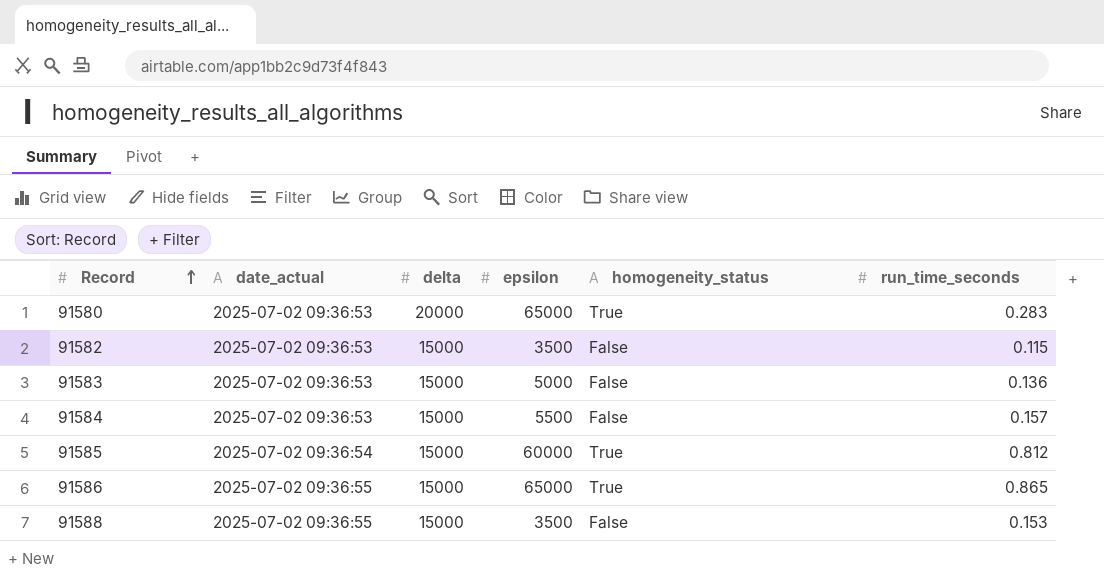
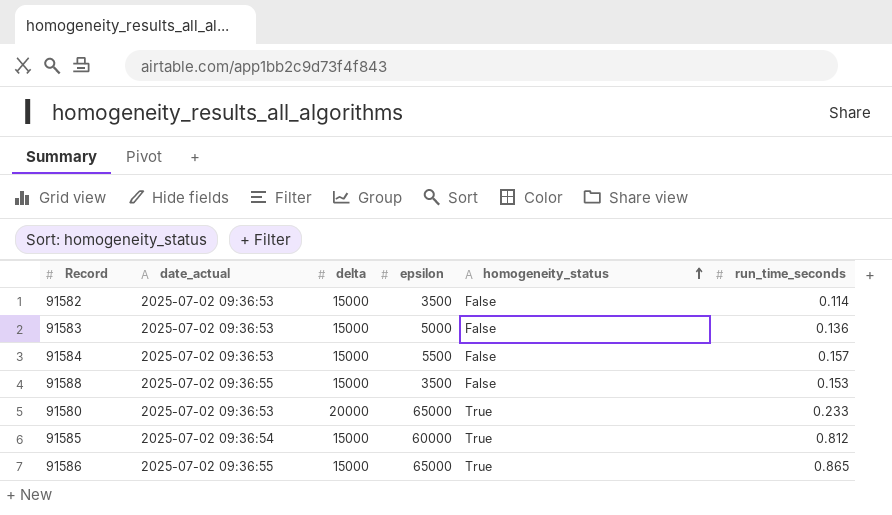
row order: Record ascending -> homogeneity_status ascending
91582 | run_time_seconds: 0.115 -> 0.114
91580 | run_time_seconds: 0.283 -> 0.233

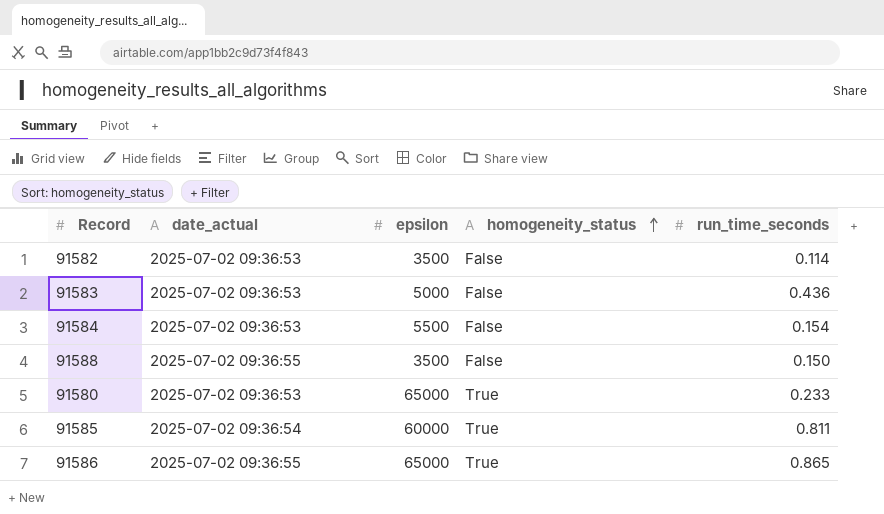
column delta | position: 3 -> none
91583 | run_time_seconds: 0.136 -> 0.436
91584 | run_time_seconds: 0.157 -> 0.154
91588 | run_time_seconds: 0.153 -> 0.150
91585 | run_time_seconds: 0.812 -> 0.811

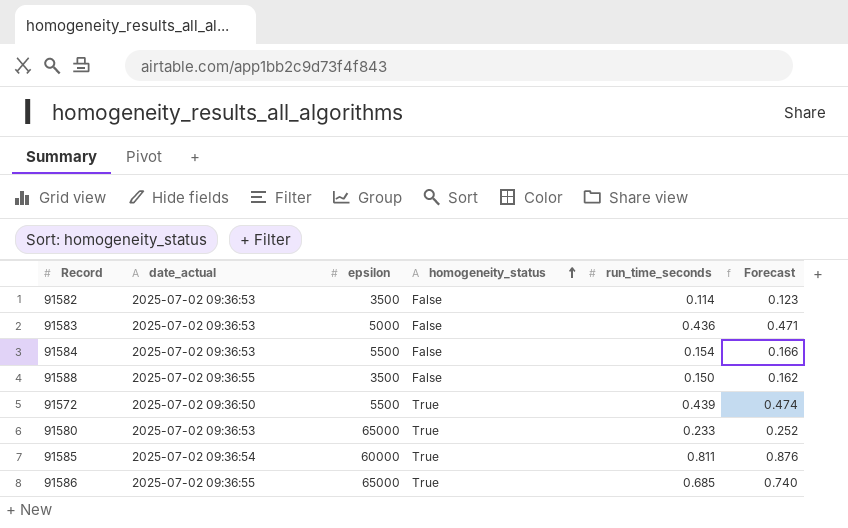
column Forecast | formula: none -> [run_time_seconds] * 1.08
row 91572: none -> 2025-07-02 09:36:50 | 5500 | True | 0.439 | 0.474
91586 | run_time_seconds: 0.865 -> 0.685

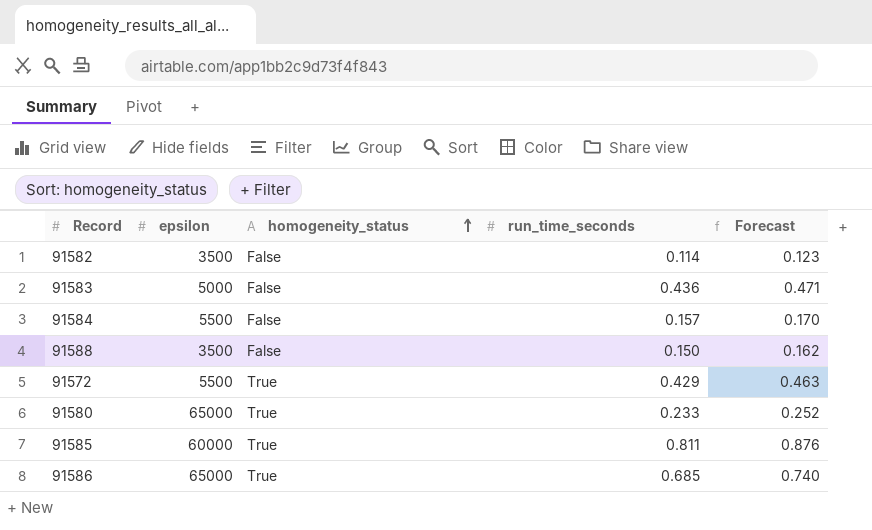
column date_actual | position: 2 -> none
91584 | run_time_seconds: 0.154 -> 0.157
91584 | Forecast: 0.166 -> 0.170
91572 | run_time_seconds: 0.439 -> 0.429
91572 | Forecast: 0.474 -> 0.463

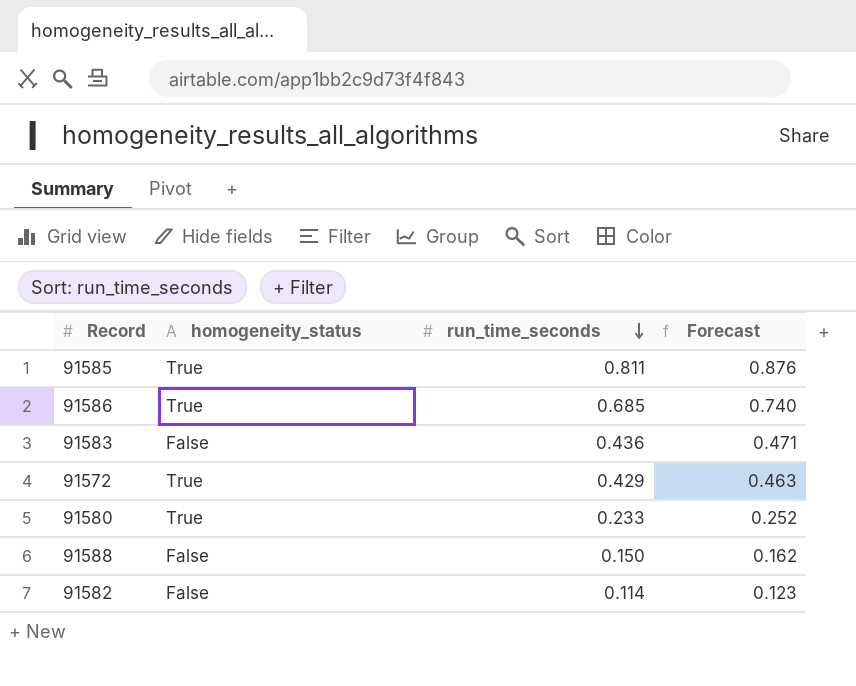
row order: homogeneity_status ascending -> run_time_seconds descending
column epsilon | position: 2 -> none
row 91584: 5500 | False | 0.157 | 0.170 -> none

